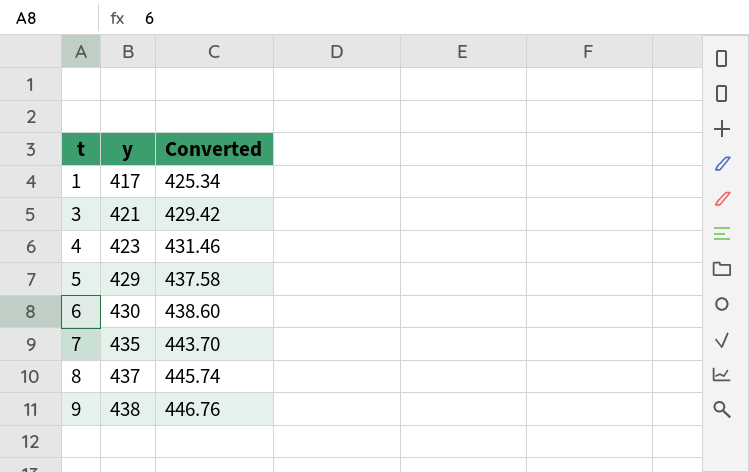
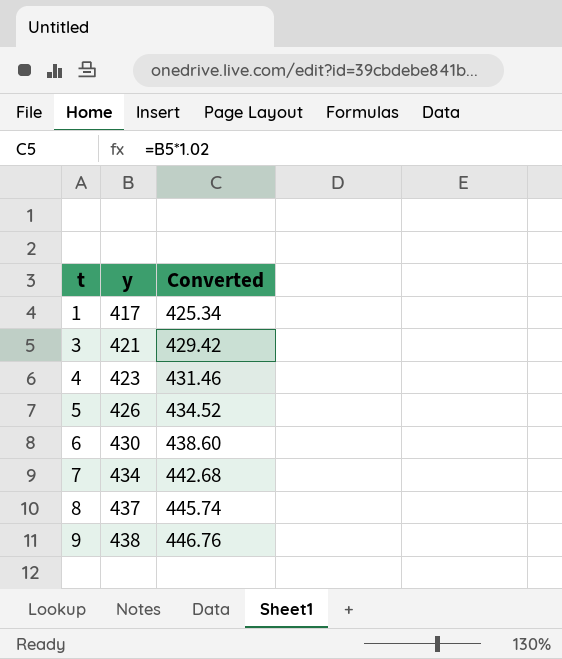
5 | y: 429 -> 426
5 | Converted: 437.58 -> 434.52
7 | y: 435 -> 434
7 | Converted: 443.70 -> 442.68

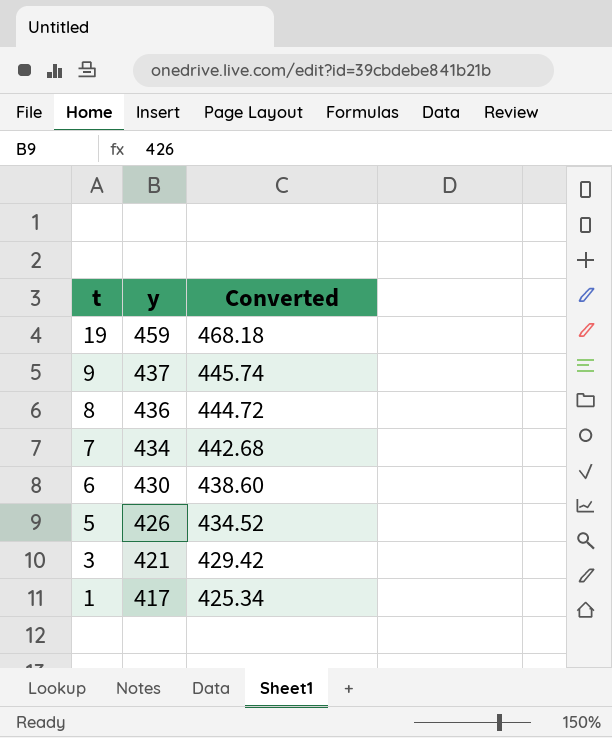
row order: t ascending -> t descending
row 4: 423 | 431.46 -> none
row 19: none -> 459 | 468.18
9 | y: 438 -> 437
9 | Converted: 446.76 -> 445.74
8 | y: 437 -> 436
8 | Converted: 445.74 -> 444.72

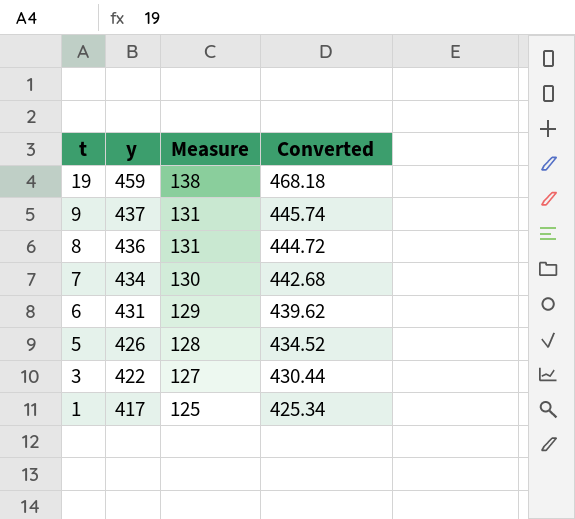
column Measure | formula: none -> [y] * 0.3
6 | y: 430 -> 431
6 | Converted: 438.60 -> 439.62
3 | y: 421 -> 422
3 | Converted: 429.42 -> 430.44

